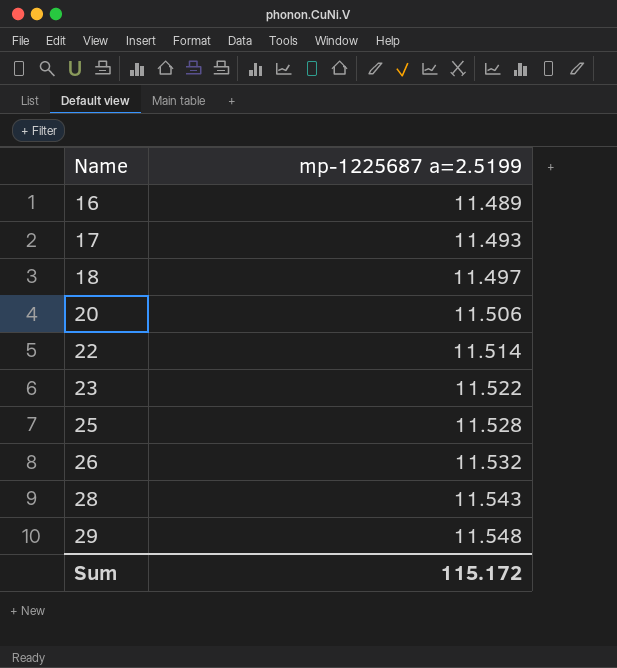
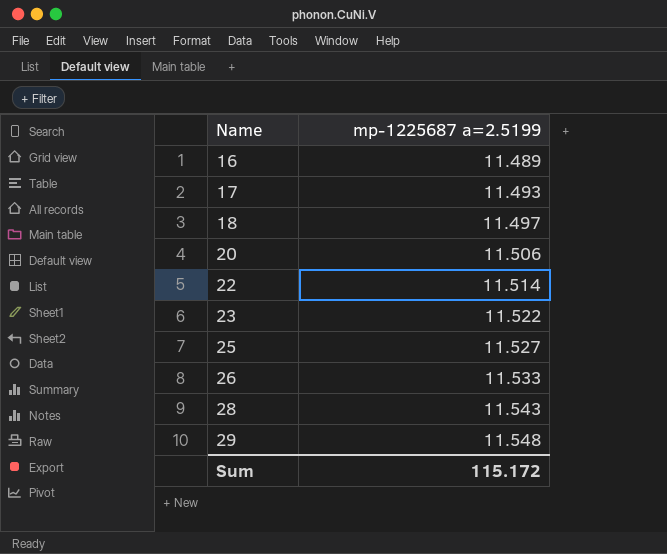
25 | mp-1225687 a=2.5199: 11.528 -> 11.527
26 | mp-1225687 a=2.5199: 11.532 -> 11.533

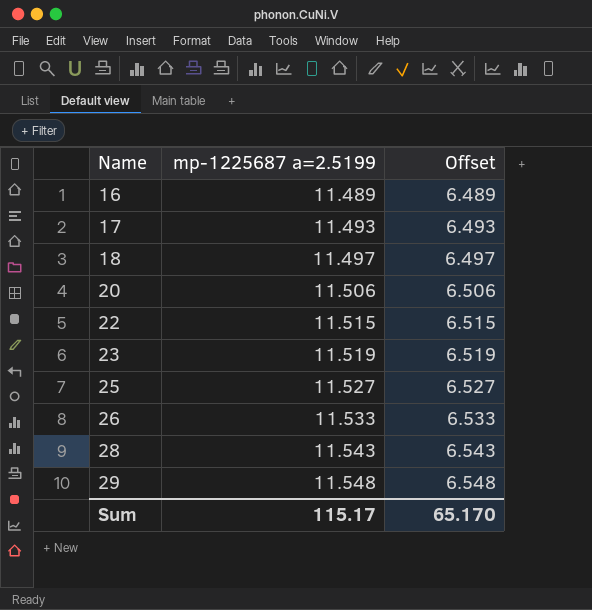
column Offset | formula: none -> [mp-1225687 a=2.5199] - 5
22 | mp-1225687 a=2.5199: 11.514 -> 11.515
23 | mp-1225687 a=2.5199: 11.522 -> 11.519
Sum | mp-1225687 a=2.5199: 115.172 -> 115.17

